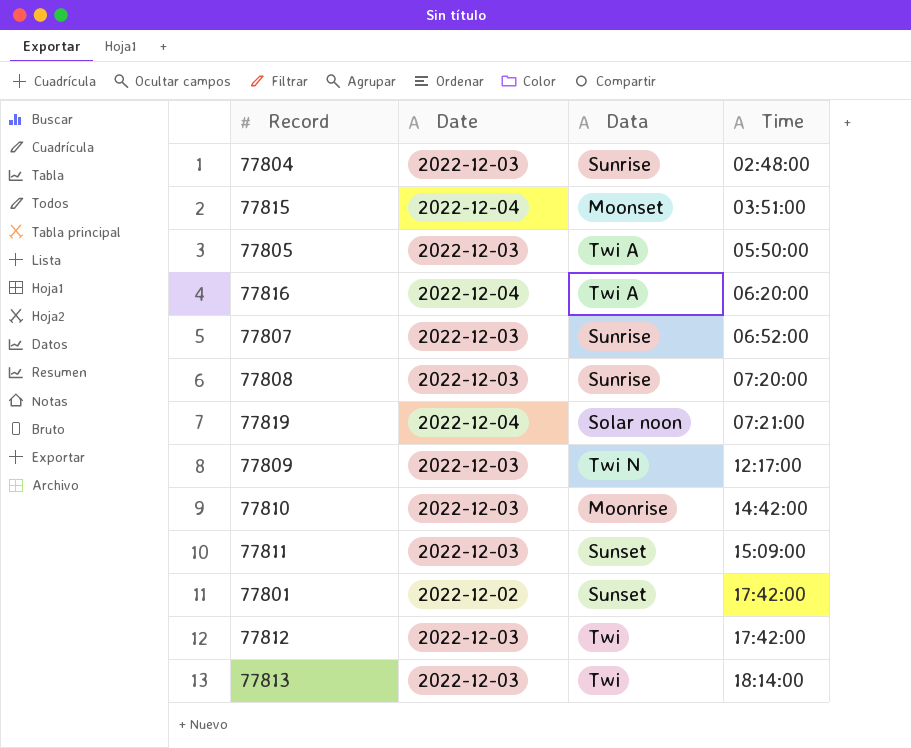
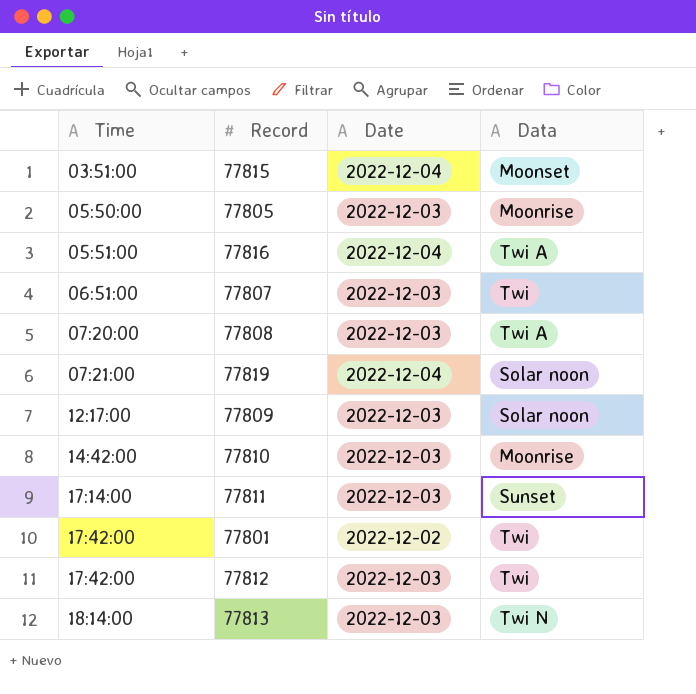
column Time | position: 4 -> 1
row 77804: 2022-12-03 | Sunrise | 02:48:00 -> none
77805 | Data: Twi A -> Moonrise
77816 | Time: 06:20:00 -> 05:51:00
77807 | Time: 06:52:00 -> 06:51:00
77807 | Data: Sunrise -> Twi
77808 | Data: Sunrise -> Twi A
77809 | Data: Twi N -> Solar noon
77811 | Time: 15:09:00 -> 17:14:00
77801 | Data: Sunset -> Twi
77813 | Data: Twi -> Twi N

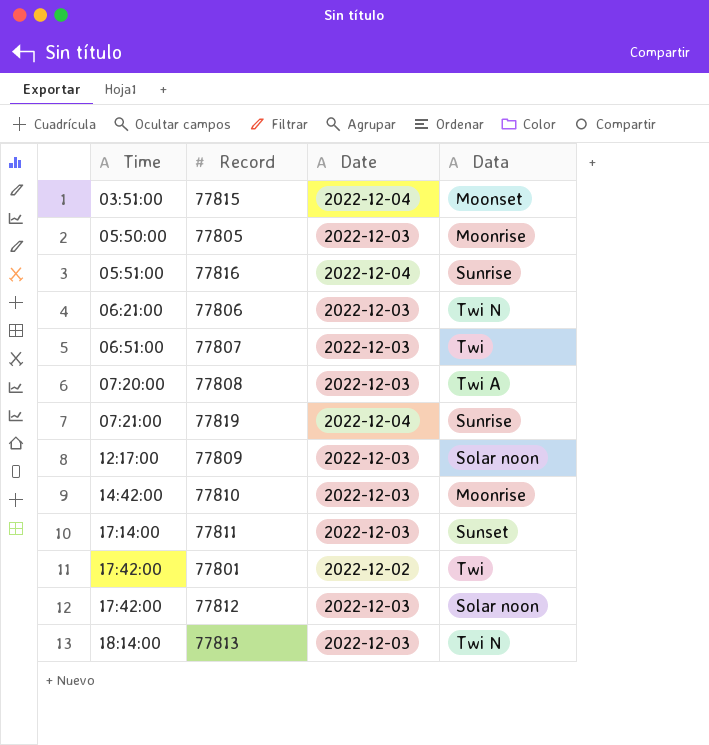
77816 | Data: Twi A -> Sunrise
row 77806: none -> 06:21:00 | 2022-12-03 | Twi N
77819 | Data: Solar noon -> Sunrise
77812 | Data: Twi -> Solar noon

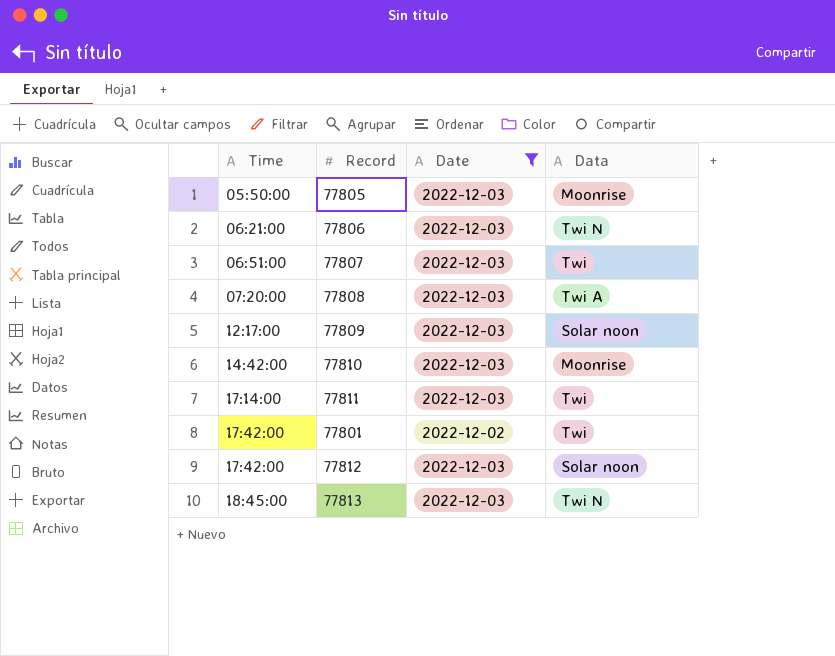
filter: none -> Date != 2022-12-04
77811 | Data: Sunset -> Twi
77813 | Time: 18:14:00 -> 18:45:00

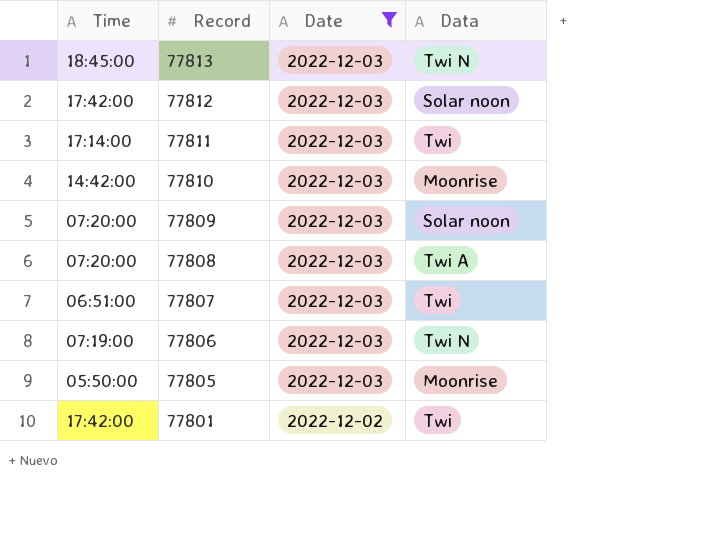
row order: Time ascending -> Record descending
77809 | Time: 12:17:00 -> 07:20:00
77806 | Time: 06:21:00 -> 07:19:00

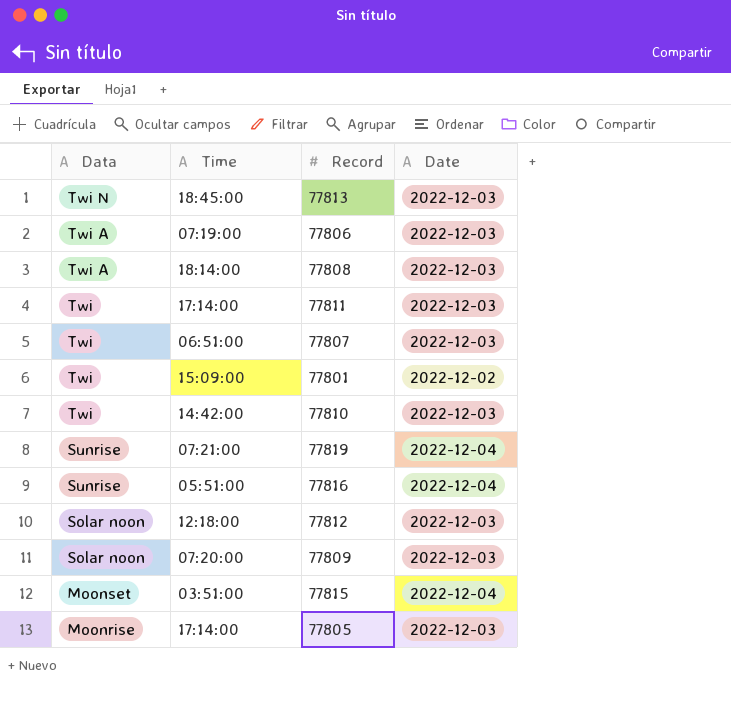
filter: Date != 2022-12-04 -> none
row order: Record descending -> Data descending
column Data | position: 4 -> 1
77806 | Data: Twi N -> Twi A
77808 | Time: 07:20:00 -> 18:14:00
77801 | Time: 17:42:00 -> 15:09:00
77810 | Data: Moonrise -> Twi
77812 | Time: 17:42:00 -> 12:18:00
77805 | Time: 05:50:00 -> 17:14:00

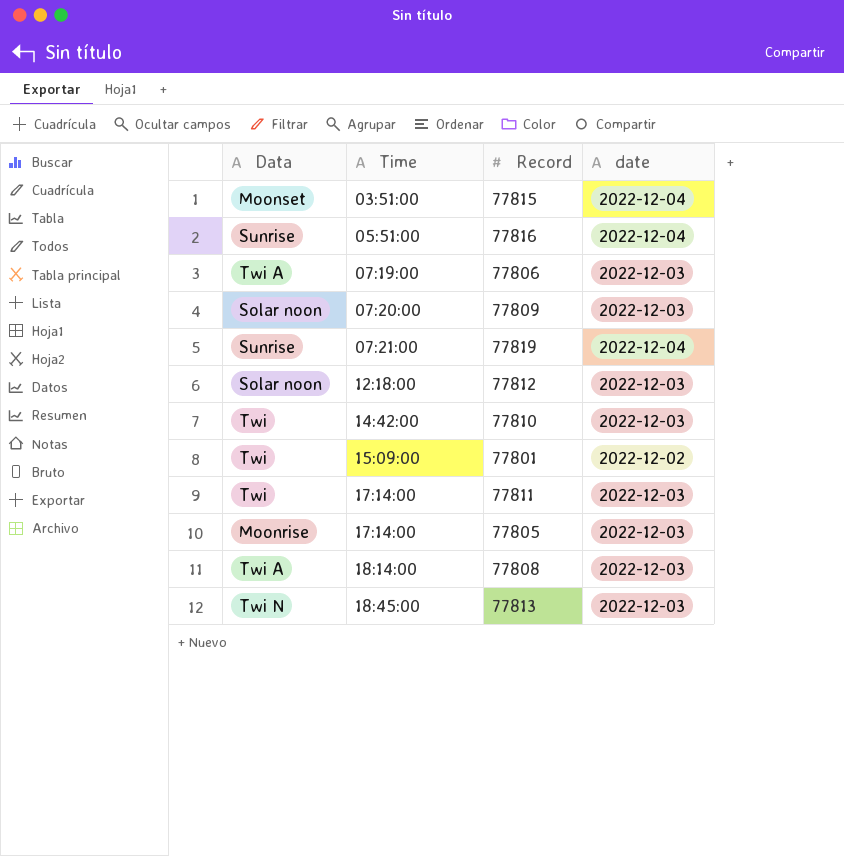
row order: Data descending -> Time ascending
column name: Date -> date
row 77807: Twi | 06:51:00 | 2022-12-03 -> none

